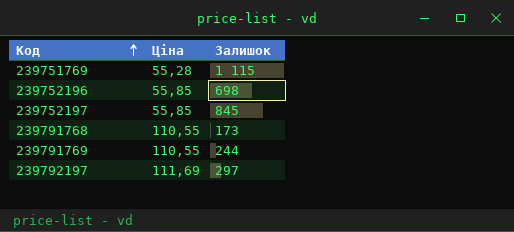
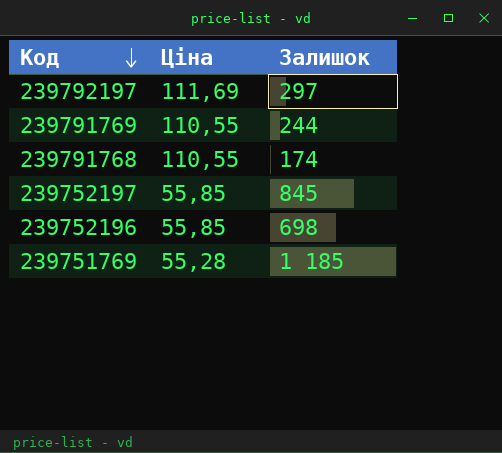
row order: Код ascending -> Код descending
239791768 | Залишок: 173 -> 174
239751769 | Залишок: 1 115 -> 1 185

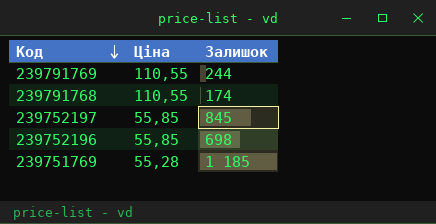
row 239792197: 111,69 | 297 -> none

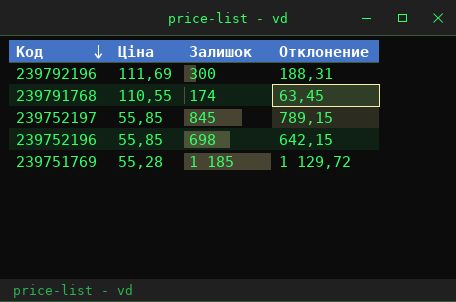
column Отклонение | formula: none -> [Залишок] - [Ціна]
row 239791769: 110,55 | 244 -> none
row 239792196: none -> 111,69 | 300 | 188,31

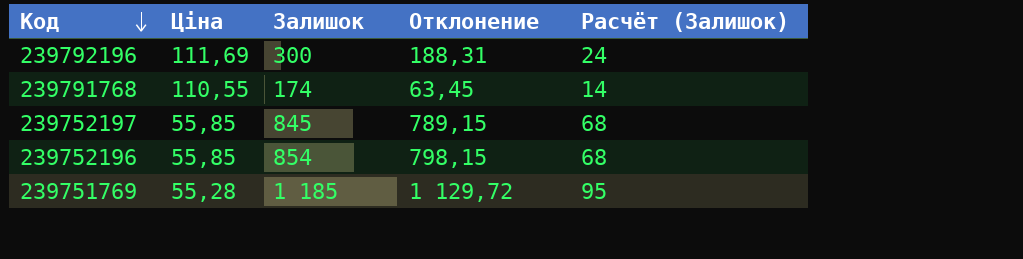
column Расчёт (Залишок) | formula: none -> [Залишок] * 0,08
239752196 | Залишок: 698 -> 854
239752196 | Отклонение: 642,15 -> 798,15

